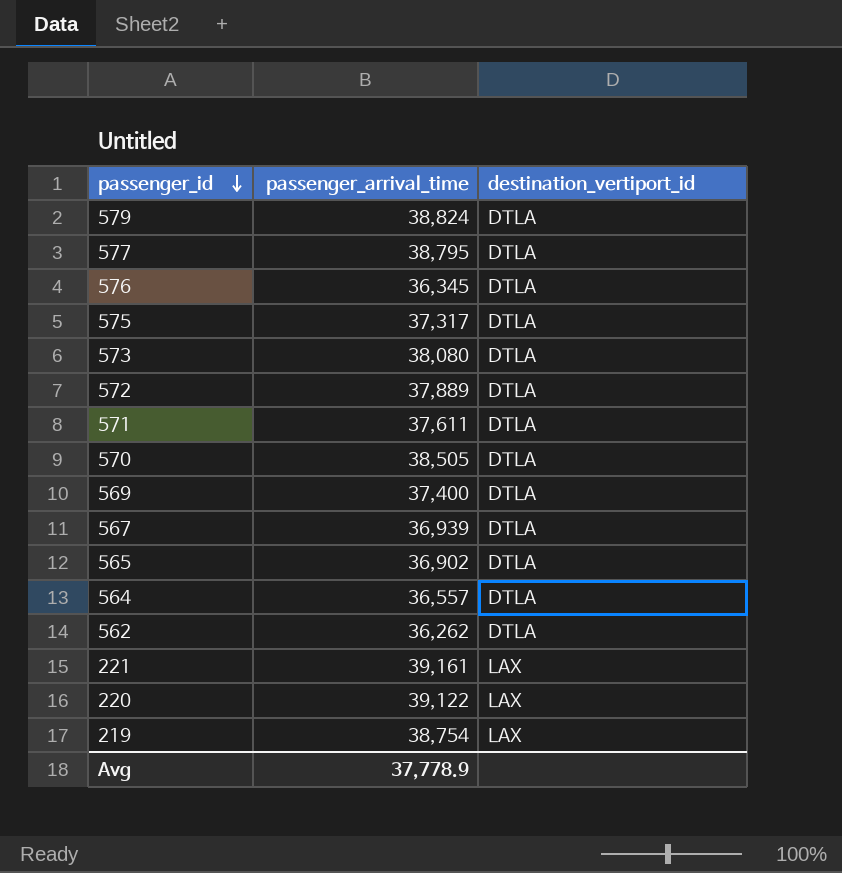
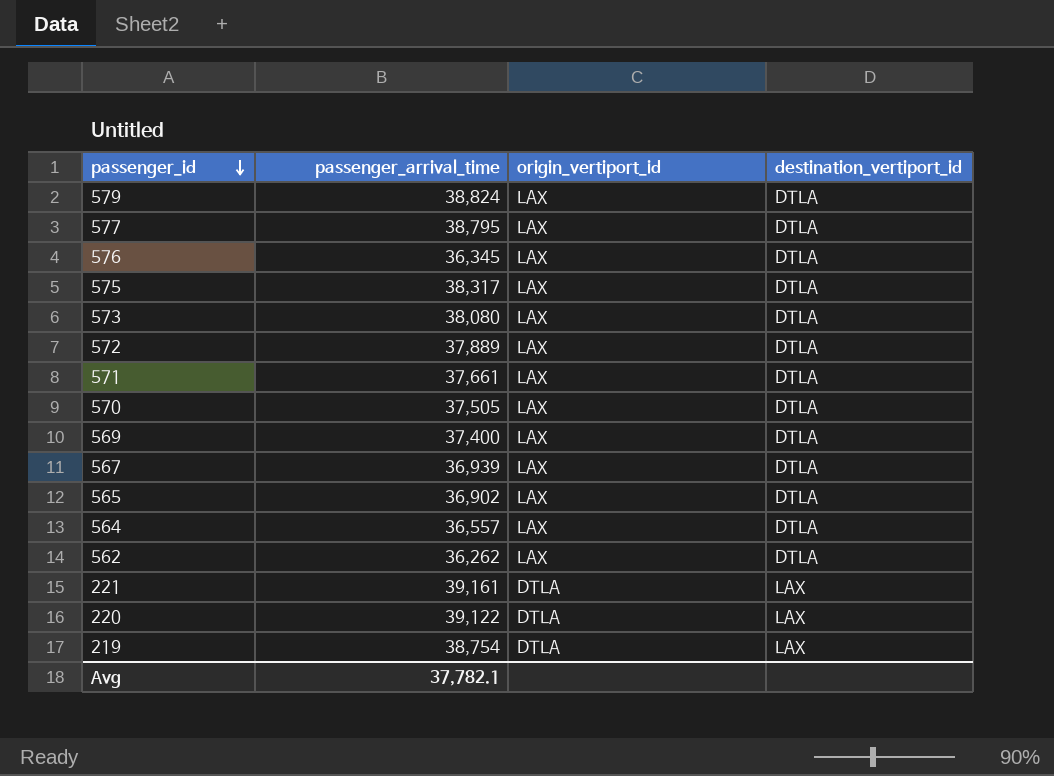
column origin_vertiport_id | position: none -> 3
575 | passenger_arrival_time: 37,317 -> 38,317
571 | passenger_arrival_time: 37,611 -> 37,661
570 | passenger_arrival_time: 38,505 -> 37,505
Avg | passenger_arrival_time: 37,778.9 -> 37,782.1

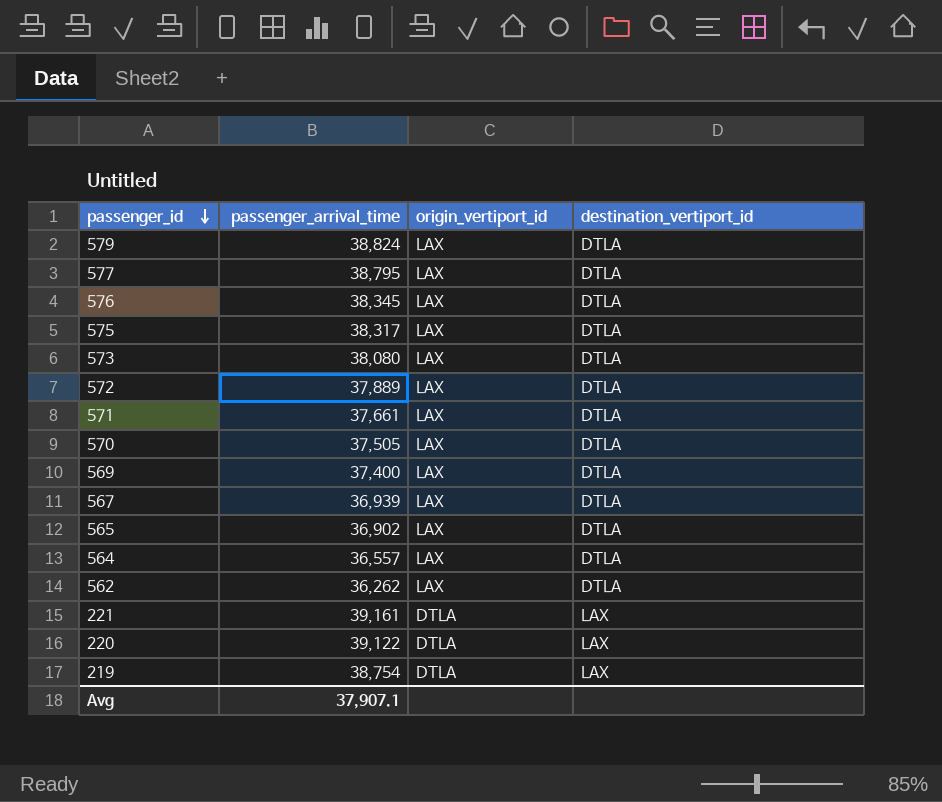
576 | passenger_arrival_time: 36,345 -> 38,345
Avg | passenger_arrival_time: 37,782.1 -> 37,907.1

